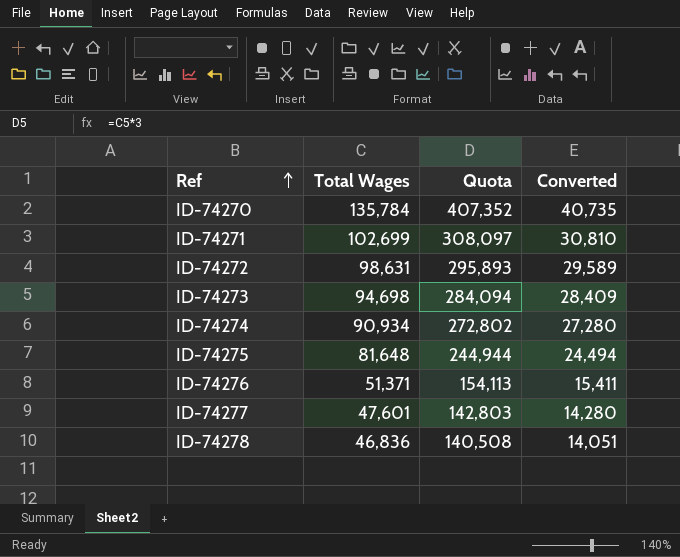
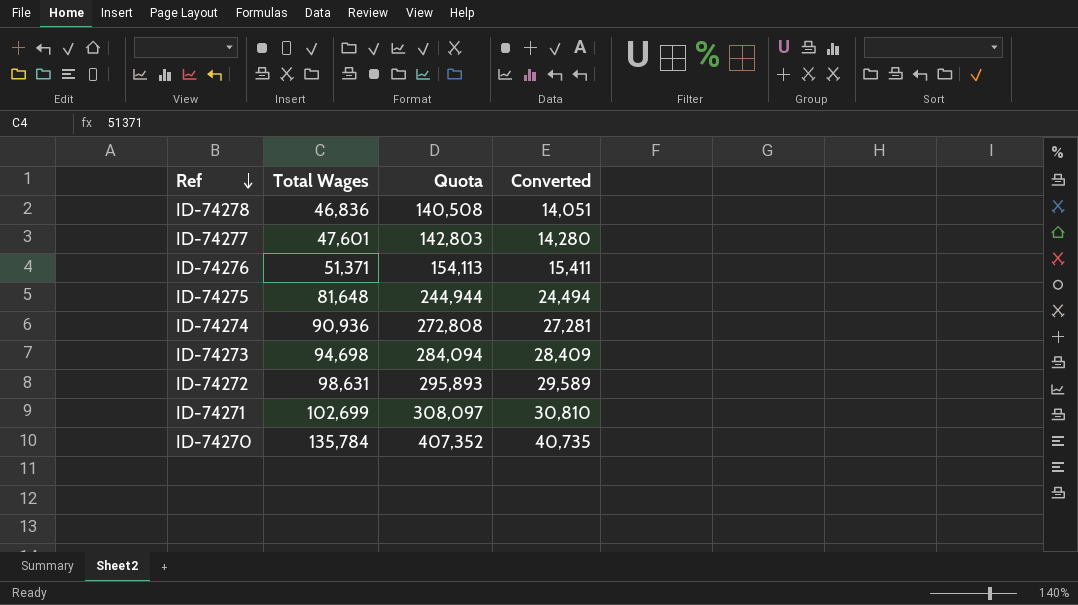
row order: Ref ascending -> Ref descending
ID-74274 | Total Wages: 90,934 -> 90,936
ID-74274 | Quota: 272,802 -> 272,808
ID-74274 | Converted: 27,280 -> 27,281

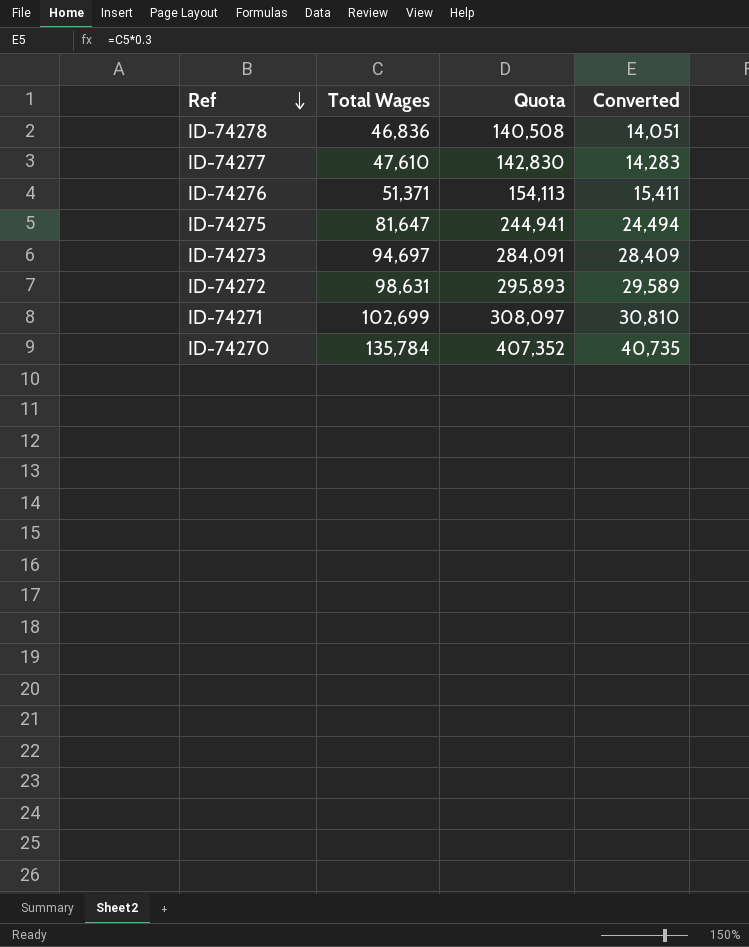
row ID-74274: 90,936 | 272,808 | 27,281 -> none
ID-74277 | Total Wages: 47,601 -> 47,610
ID-74277 | Quota: 142,803 -> 142,830
ID-74277 | Converted: 14,280 -> 14,283
ID-74275 | Total Wages: 81,648 -> 81,647
ID-74275 | Quota: 244,944 -> 244,941
ID-74273 | Total Wages: 94,698 -> 94,697
ID-74273 | Quota: 284,094 -> 284,091

